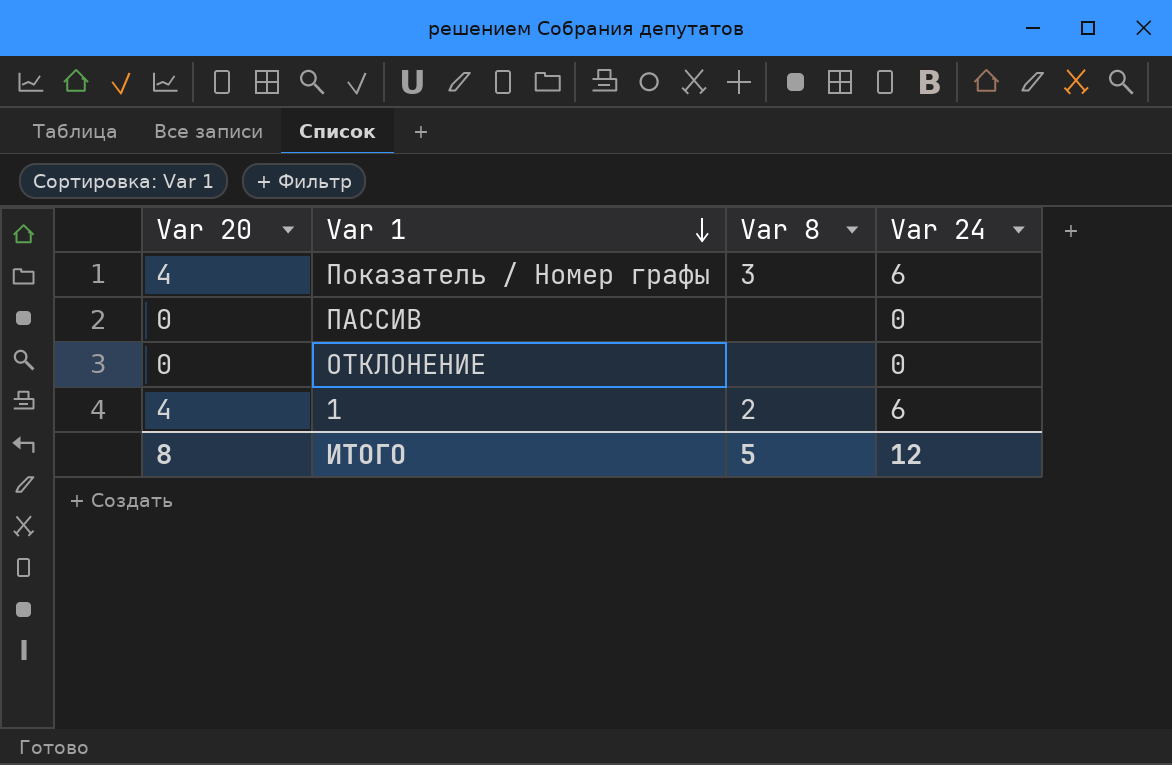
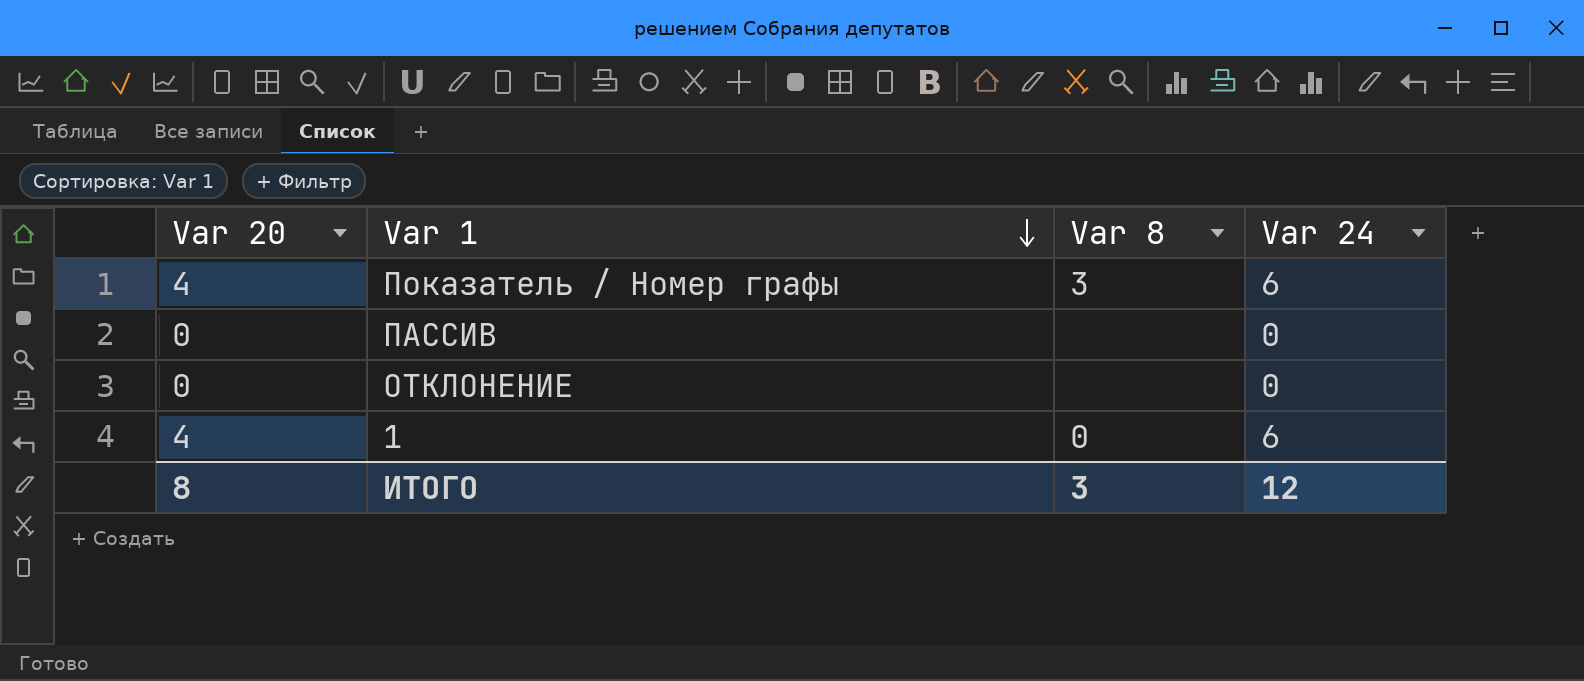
1 | Var 8: 2 -> 0
ИТОГО | Var 8: 5 -> 3

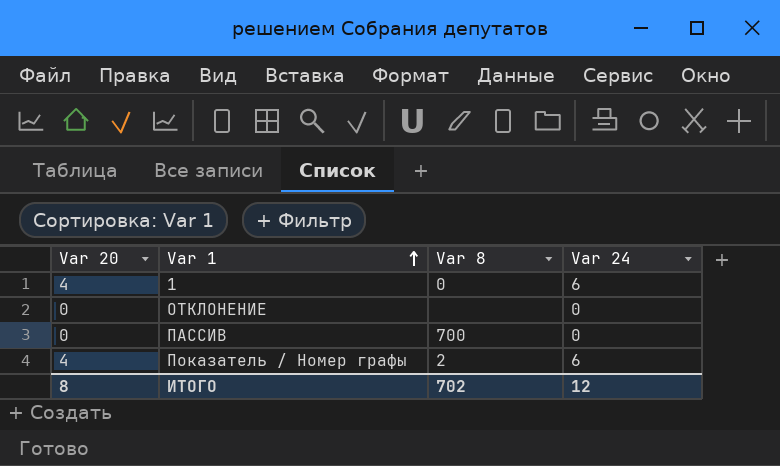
row order: Var 1 descending -> Var 1 ascending
ПАССИВ | Var 8: none -> 700
Показатель / Номер графы | Var 8: 3 -> 2
ИТОГО | Var 8: 3 -> 702

